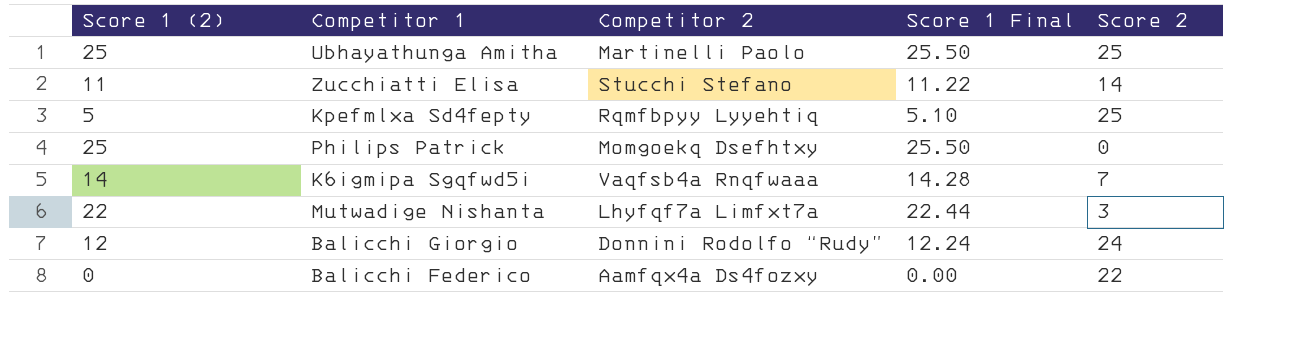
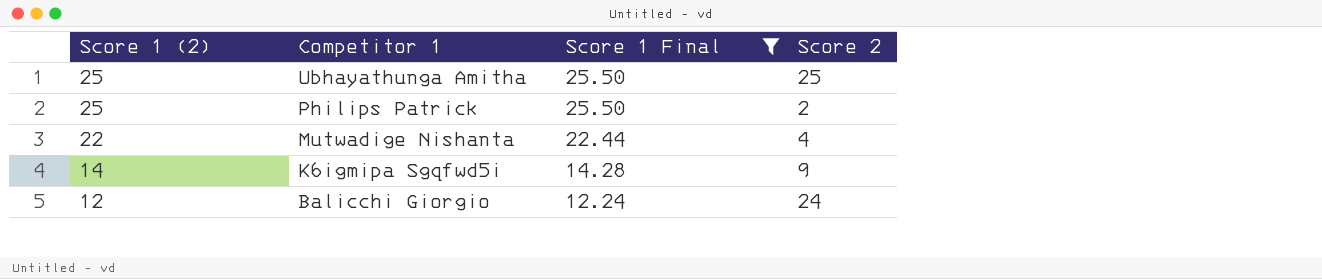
filter: none -> Score 1 Final >= 12.24
row order: none -> Score 1 (2) descending
column Competitor 2 | position: 3 -> none
Philips Patrick | Score 2: 0 -> 2
Mutwadige Nishanta | Score 2: 3 -> 4
K6igmipa Sgqfwd5i | Score 2: 7 -> 9

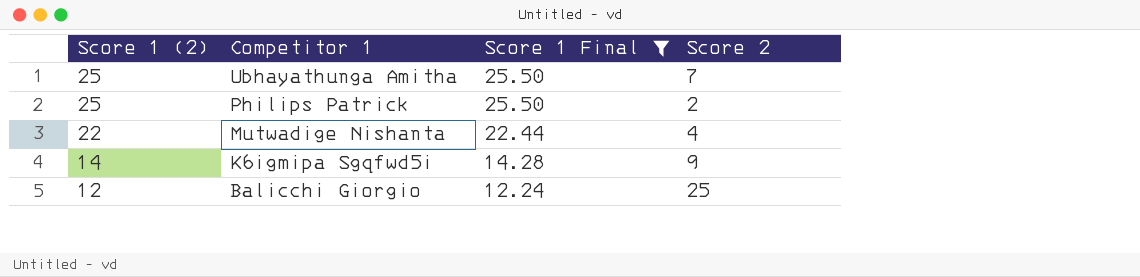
Ubhayathunga Amitha | Score 2: 25 -> 7
Balicchi Giorgio | Score 2: 24 -> 25

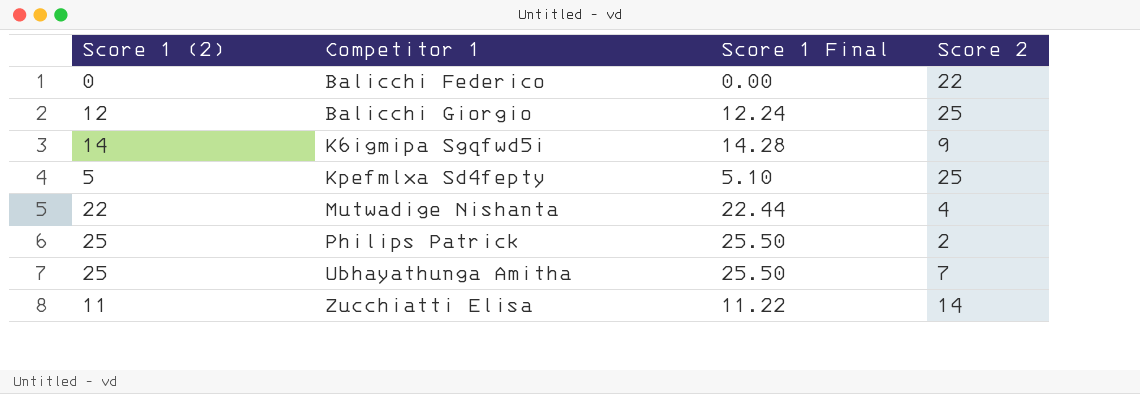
filter: Score 1 Final >= 12.24 -> none
row order: Score 1 (2) descending -> Competitor 1 ascending

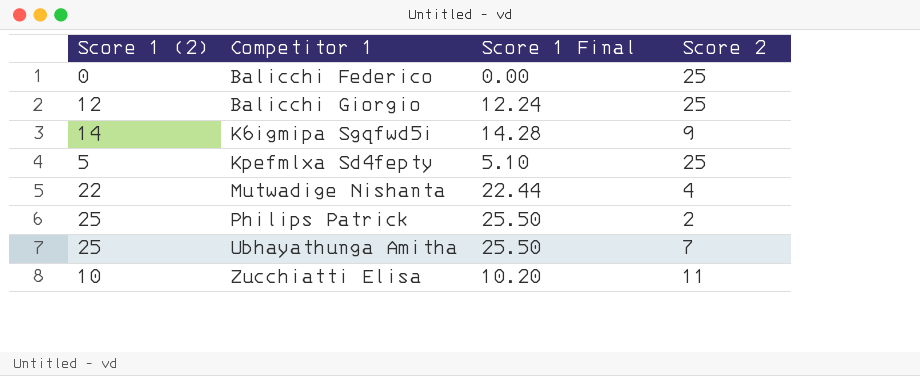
Balicchi Federico | Score 2: 22 -> 25
Zucchiatti Elisa | Score 1 (2): 11 -> 10
Zucchiatti Elisa | Score 1 Final: 11.22 -> 10.20
Zucchiatti Elisa | Score 2: 14 -> 11

